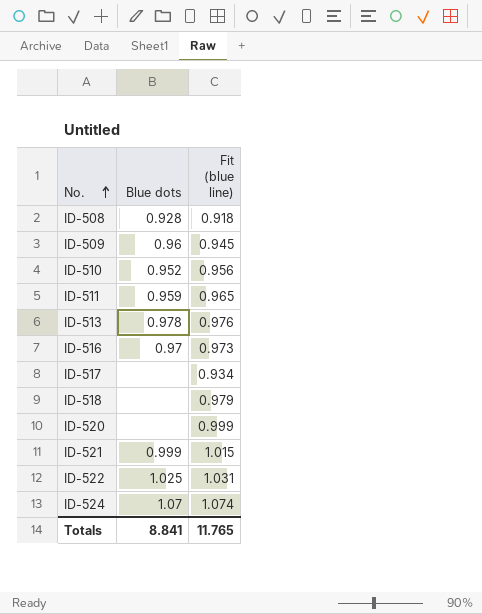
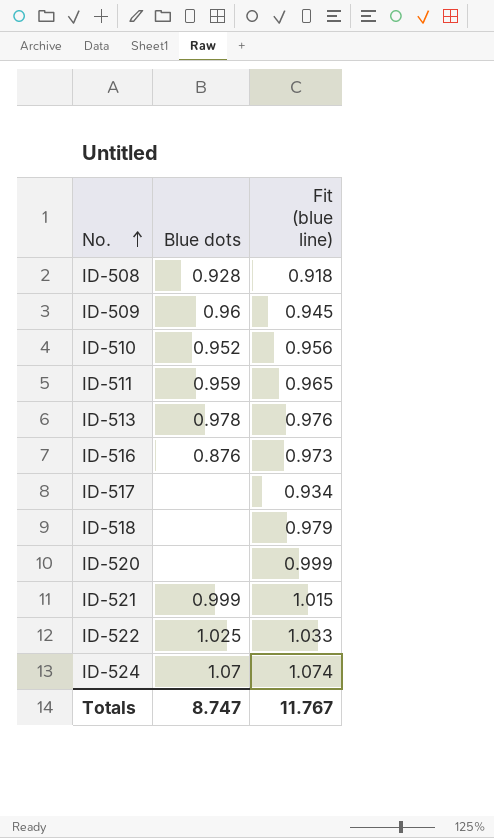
ID-516 | Blue dots: 0.97 -> 0.876
ID-522 | Fit (blue line): 1.031 -> 1.033
Totals | Blue dots: 8.841 -> 8.747
Totals | Fit (blue line): 11.765 -> 11.767

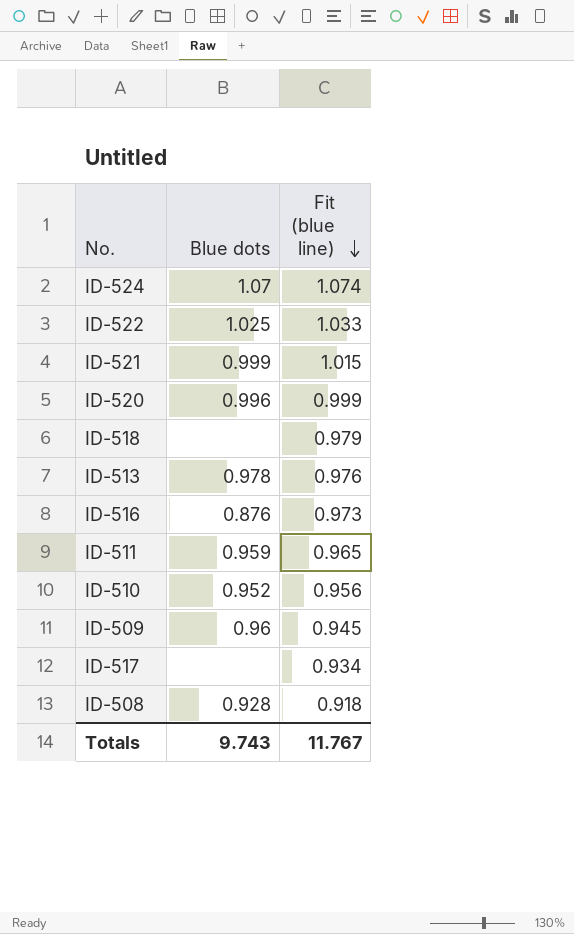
row order: No. ascending -> Fit (blue line) descending
ID-520 | Blue dots: none -> 0.996
Totals | Blue dots: 8.747 -> 9.743

